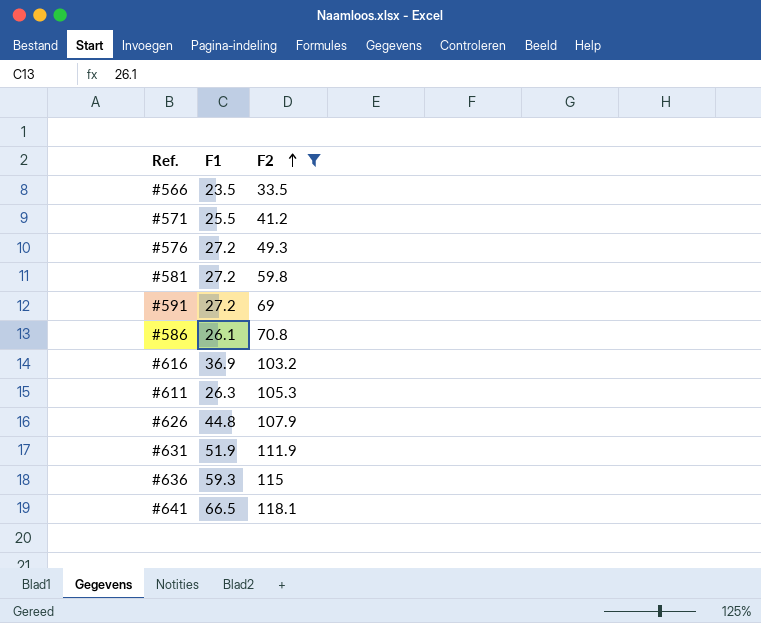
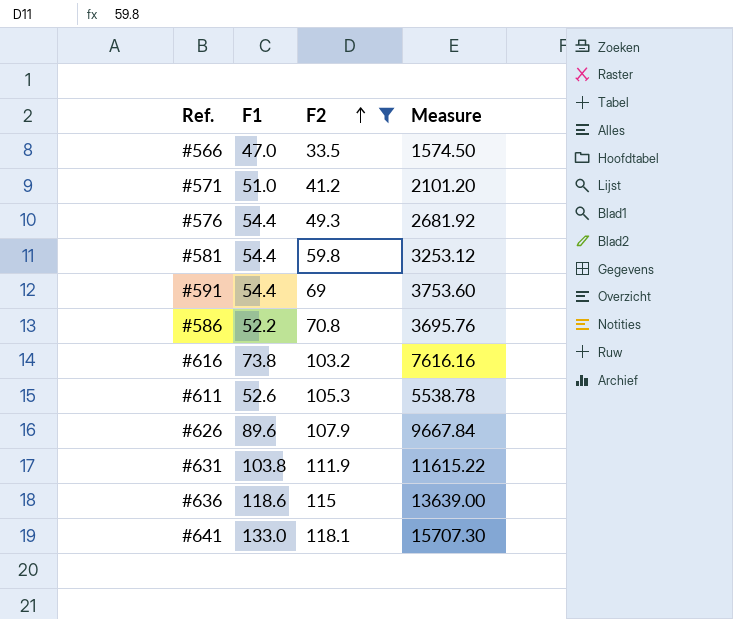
column Measure | formula: none -> [F1] * [F2]
#566 | F1: 23.5 -> 47.0
#571 | F1: 25.5 -> 51.0
#576 | F1: 27.2 -> 54.4
#581 | F1: 27.2 -> 54.4
#591 | F1: 27.2 -> 54.4
#586 | F1: 26.1 -> 52.2
#616 | F1: 36.9 -> 73.8
#611 | F1: 26.3 -> 52.6
#626 | F1: 44.8 -> 89.6
#631 | F1: 51.9 -> 103.8
#636 | F1: 59.3 -> 118.6
#641 | F1: 66.5 -> 133.0

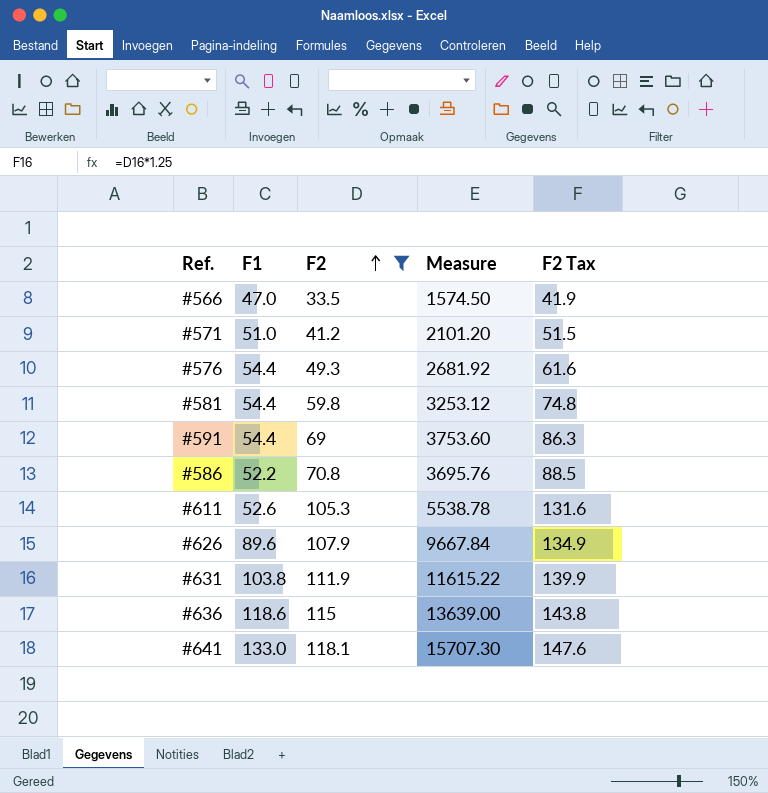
column F2 Tax | formula: none -> [F2] * 1.25
row #616: 73.8 | 103.2 | 7616.16 -> none

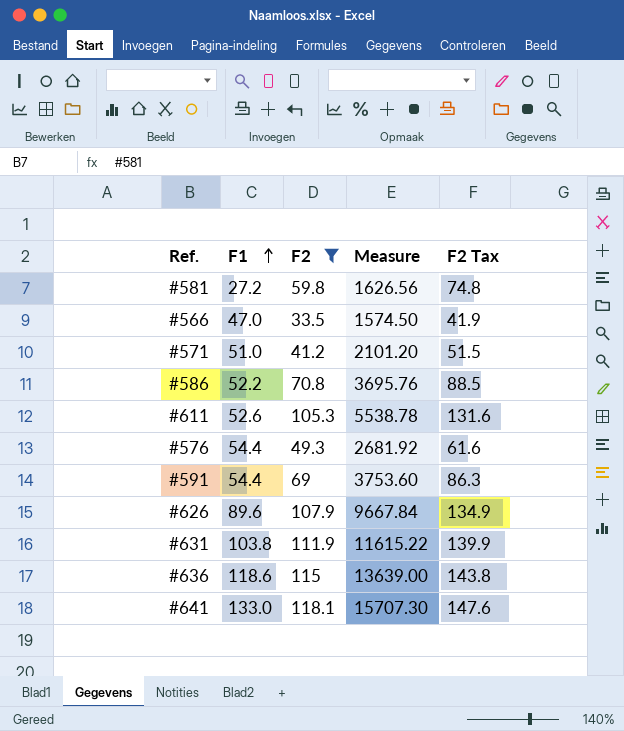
row order: F2 ascending -> F1 ascending
#581 | F1: 54.4 -> 27.2
#581 | Measure: 3253.12 -> 1626.56

